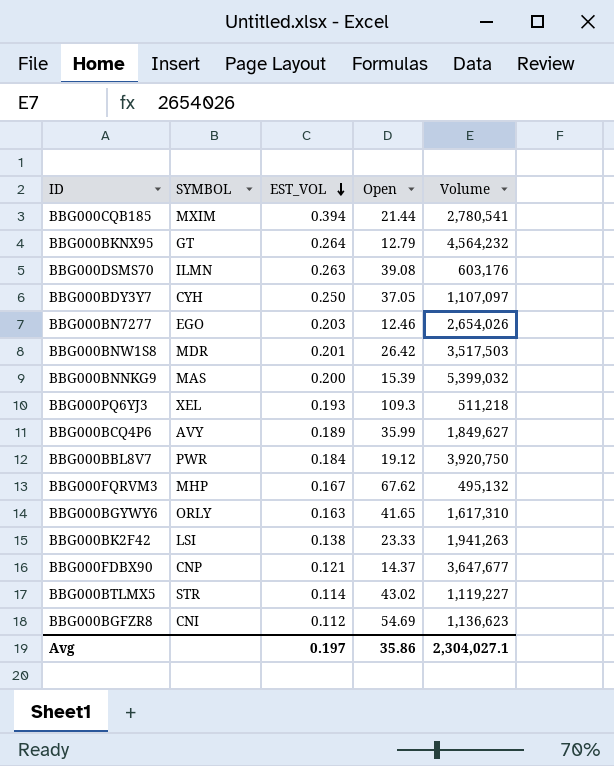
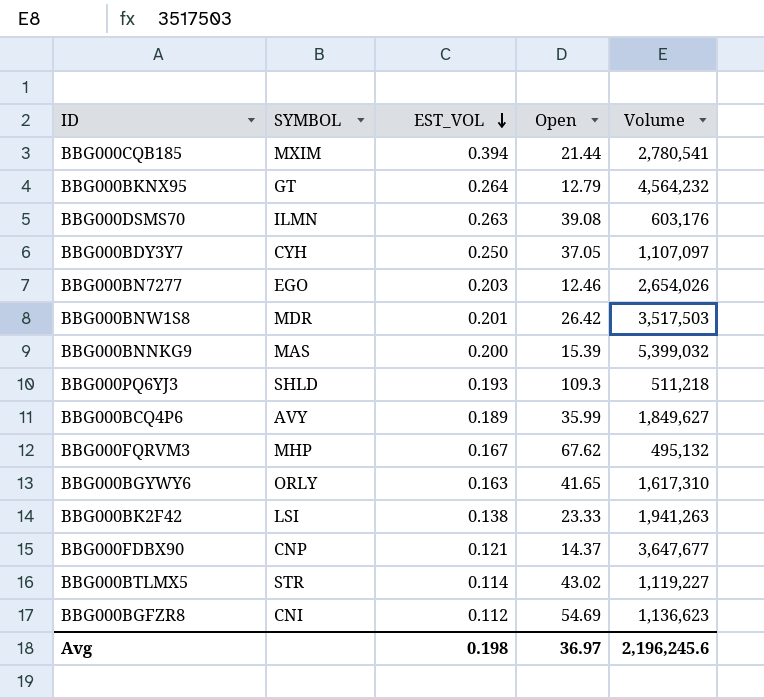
row BBG000BBL8V7: PWR | 0.184 | 19.12 | 3,920,750 -> none
BBG000PQ6YJ3 | SYMBOL: XEL -> SHLD
Avg | EST_VOL: 0.197 -> 0.198
Avg | Open: 35.86 -> 36.97
Avg | Volume: 2,304,027.1 -> 2,196,245.6

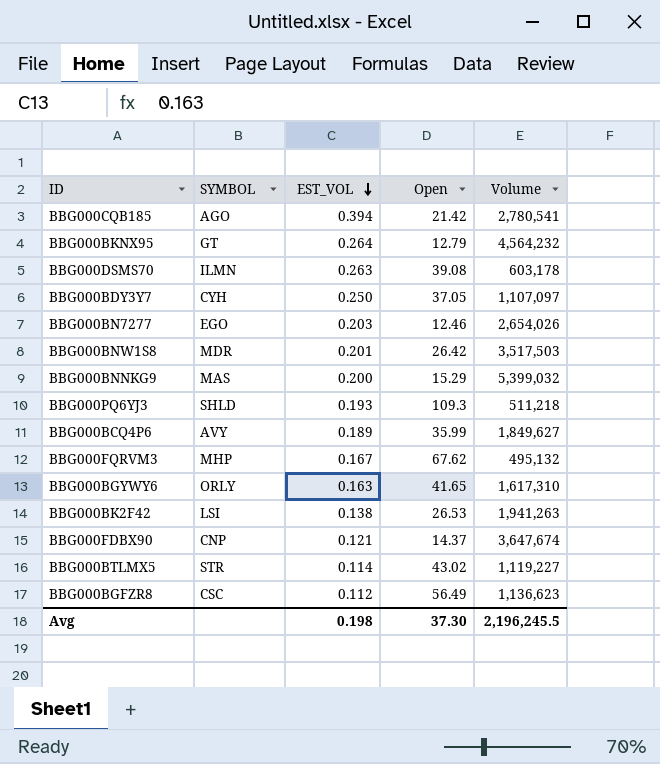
BBG000CQB185 | SYMBOL: MXIM -> AGO
BBG000CQB185 | Open: 21.44 -> 21.42
BBG000DSMS70 | Volume: 603,176 -> 603,178
BBG000BNNKG9 | Open: 15.39 -> 15.29
BBG000BK2F42 | Open: 23.33 -> 26.53
BBG000FDBX90 | Volume: 3,647,677 -> 3,647,674
BBG000BGFZR8 | SYMBOL: CNI -> CSC
BBG000BGFZR8 | Open: 54.69 -> 56.49
Avg | Open: 36.97 -> 37.30
Avg | Volume: 2,196,245.6 -> 2,196,245.5

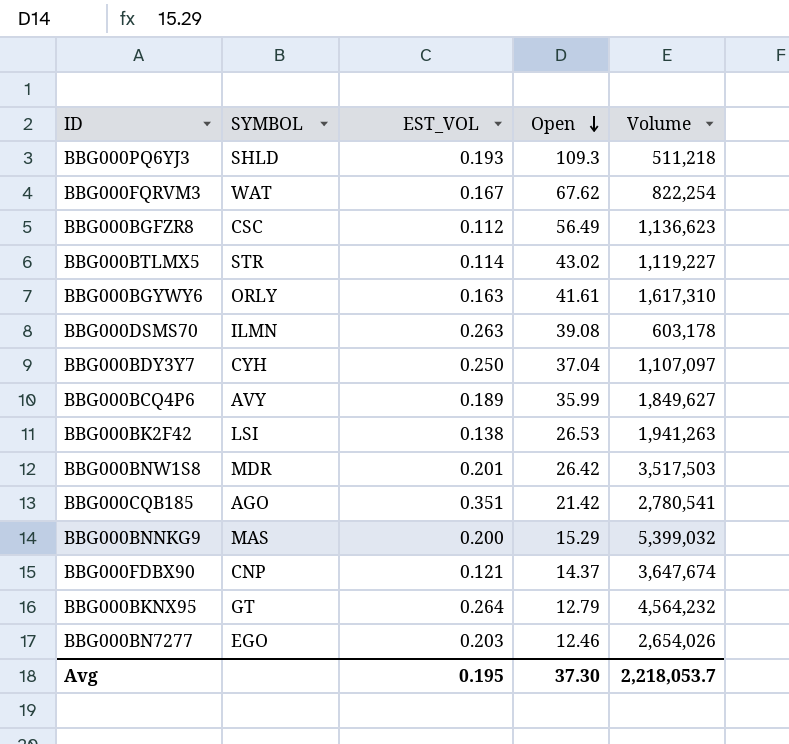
row order: EST_VOL descending -> Open descending
BBG000FQRVM3 | SYMBOL: MHP -> WAT
BBG000FQRVM3 | Volume: 495,132 -> 822,254
BBG000BGYWY6 | Open: 41.65 -> 41.61
BBG000BDY3Y7 | Open: 37.05 -> 37.04
BBG000CQB185 | EST_VOL: 0.394 -> 0.351
Avg | EST_VOL: 0.198 -> 0.195
Avg | Volume: 2,196,245.5 -> 2,218,053.7

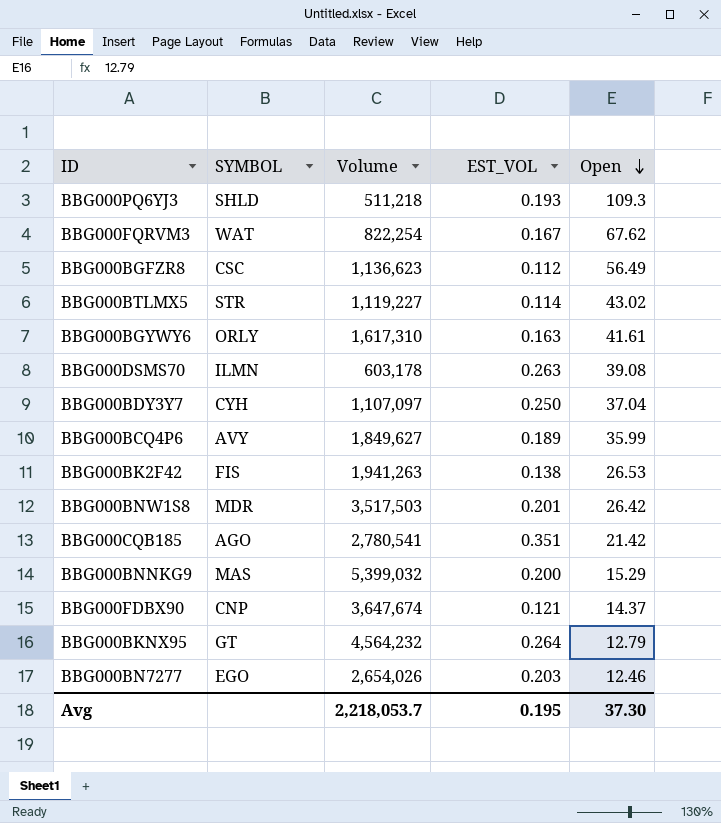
column Volume | position: 5 -> 3
BBG000BK2F42 | SYMBOL: LSI -> FIS

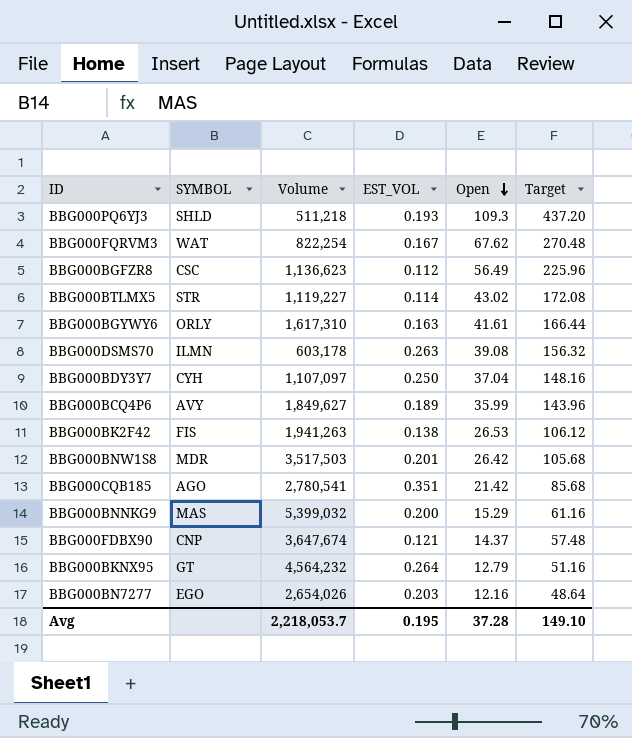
column Target | formula: none -> [Open] * 4
BBG000BN7277 | Open: 12.46 -> 12.16
Avg | Open: 37.30 -> 37.28

